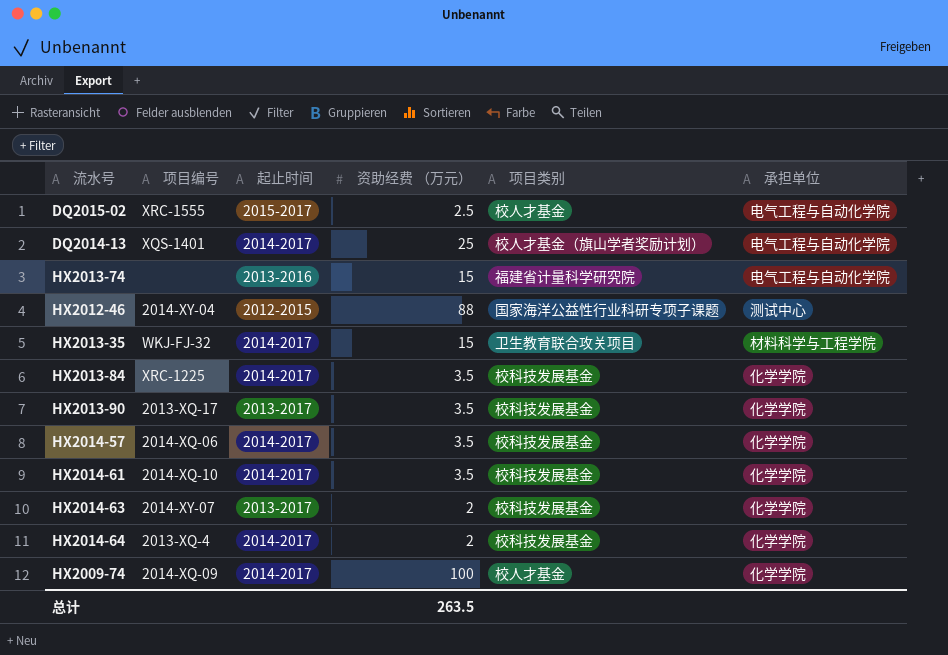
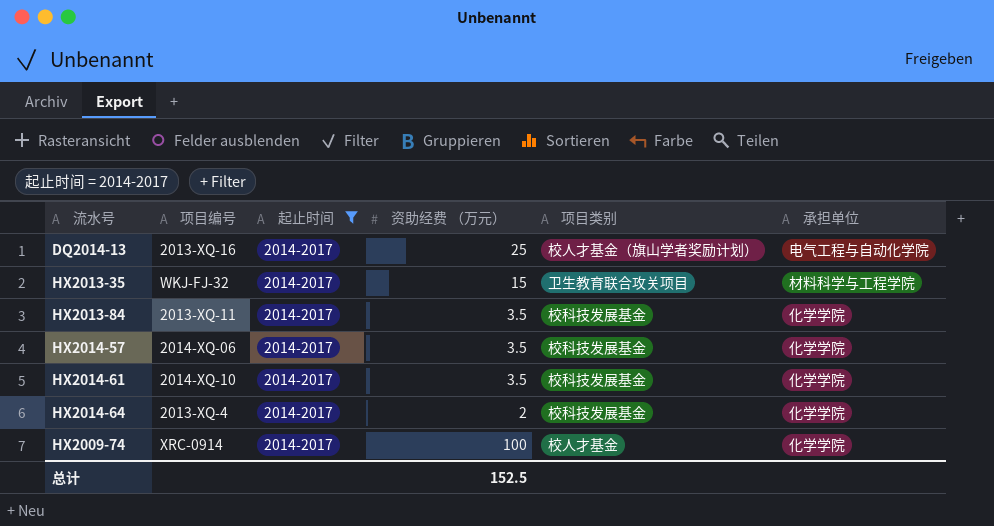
filter: none -> 起止时间 = 2014-2017
DQ2014-13 | 项目编号: XQS-1401 -> 2013-XQ-16
HX2013-84 | 项目编号: XRC-1225 -> 2013-XQ-11
HX2009-74 | 项目编号: 2014-XQ-09 -> XRC-0914
总计 | 资助经费 （万元）: 263.5 -> 152.5

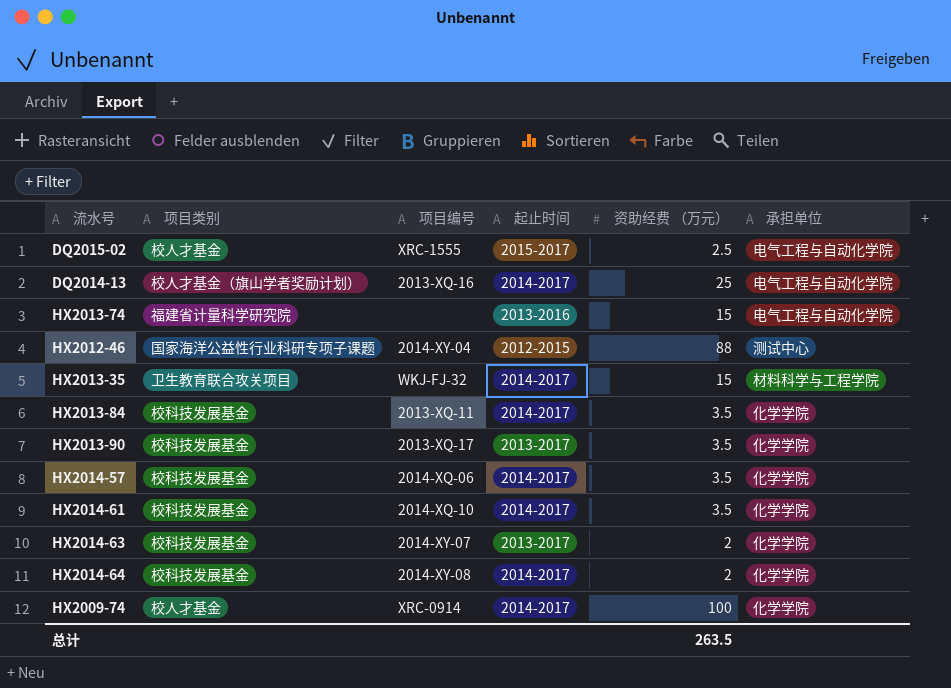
filter: 起止时间 = 2014-2017 -> none
column 项目类别 | position: 5 -> 2
HX2014-64 | 项目编号: 2013-XQ-4 -> 2014-XY-08
总计 | 资助经费 （万元）: 152.5 -> 263.5

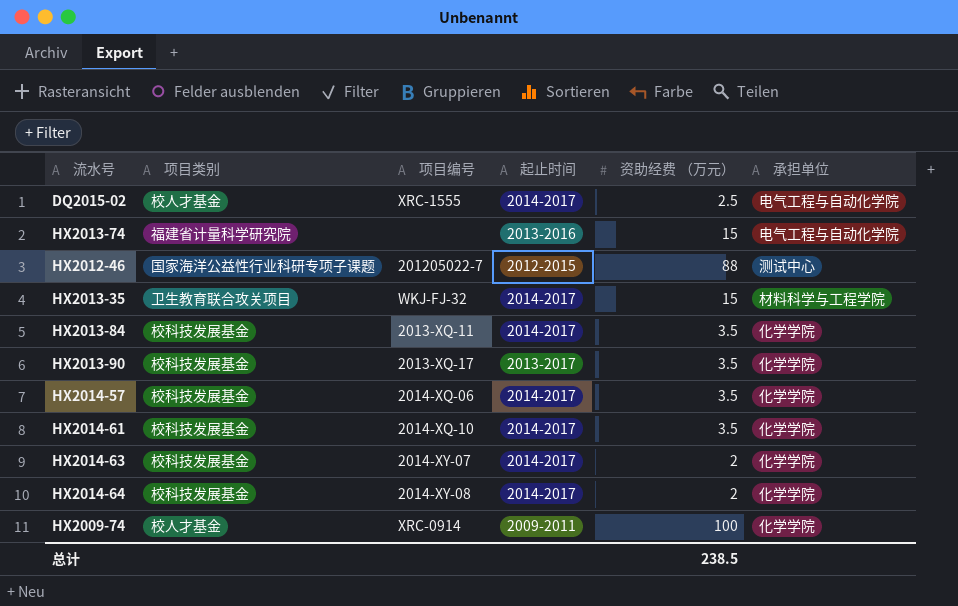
row DQ2014-13: 校人才基金（旗山学者奖励计划） | 2013-XQ-16 | 2014-2017 | 25 | 电气工程与自动化学院 -> none
DQ2015-02 | 起止时间: 2015-2017 -> 2014-2017
HX2012-46 | 项目编号: 2014-XY-04 -> 201205022-7
HX2014-63 | 起止时间: 2013-2017 -> 2014-2017
HX2009-74 | 起止时间: 2014-2017 -> 2009-2011
总计 | 资助经费 （万元）: 263.5 -> 238.5

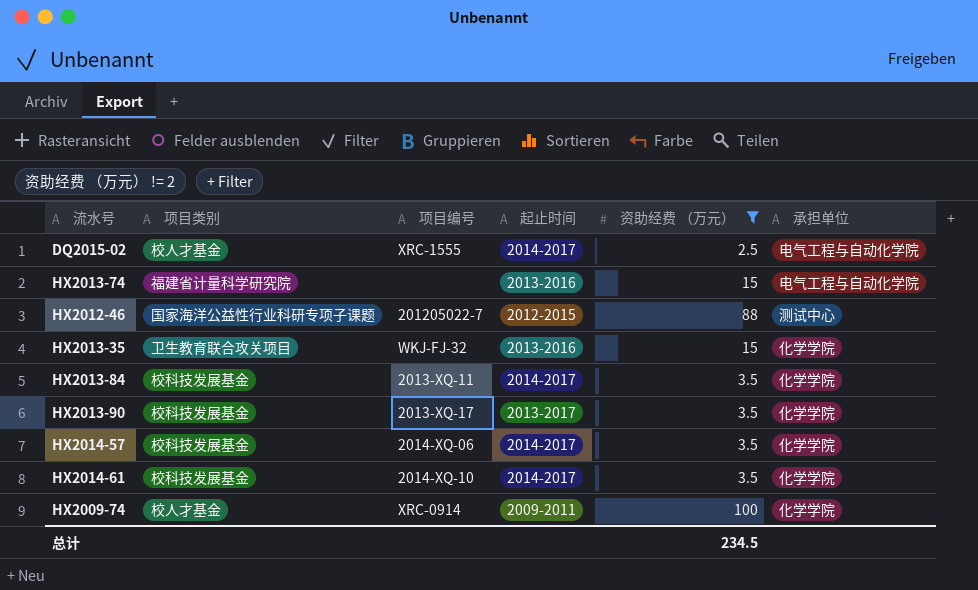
filter: none -> 资助经费 （万元） != 2
HX2013-35 | 起止时间: 2014-2017 -> 2013-2016
HX2013-35 | 承担单位: 材料科学与工程学院 -> 化学学院
总计 | 资助经费 （万元）: 238.5 -> 234.5

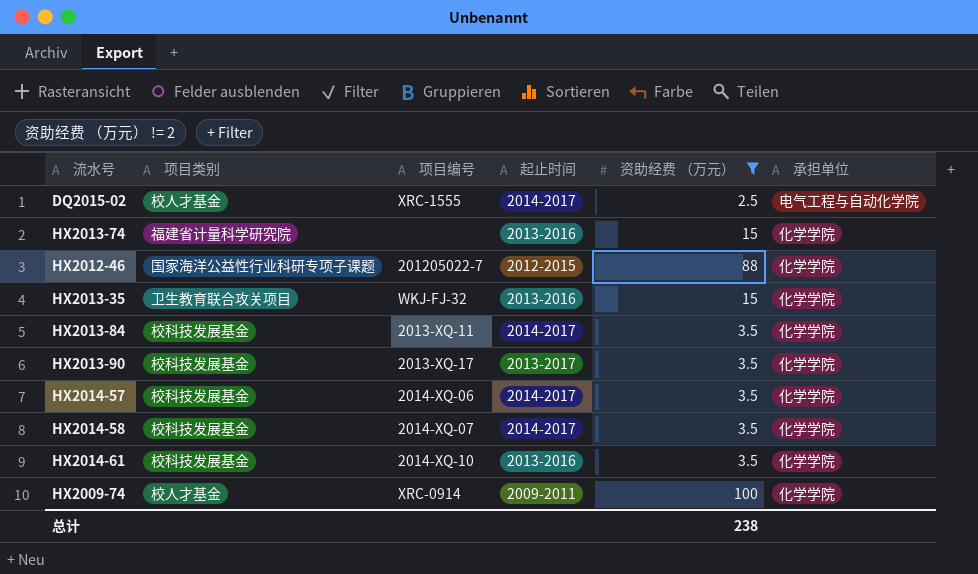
HX2013-74 | 承担单位: 电气工程与自动化学院 -> 化学学院
HX2012-46 | 承担单位: 测试中心 -> 化学学院
row HX2014-58: none -> 校科技发展基金 | 2014-XQ-07 | 2014-2017 | 3.5 | 化学学院
HX2014-61 | 起止时间: 2014-2017 -> 2013-2016
总计 | 资助经费 （万元）: 234.5 -> 238

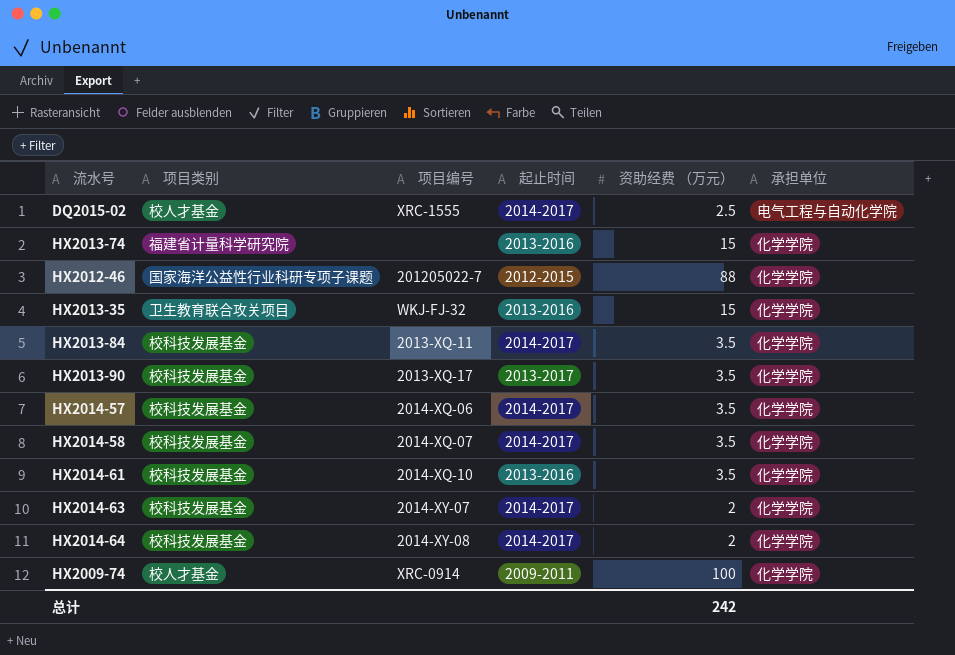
filter: 资助经费 （万元） != 2 -> none
总计 | 资助经费 （万元）: 238 -> 242

